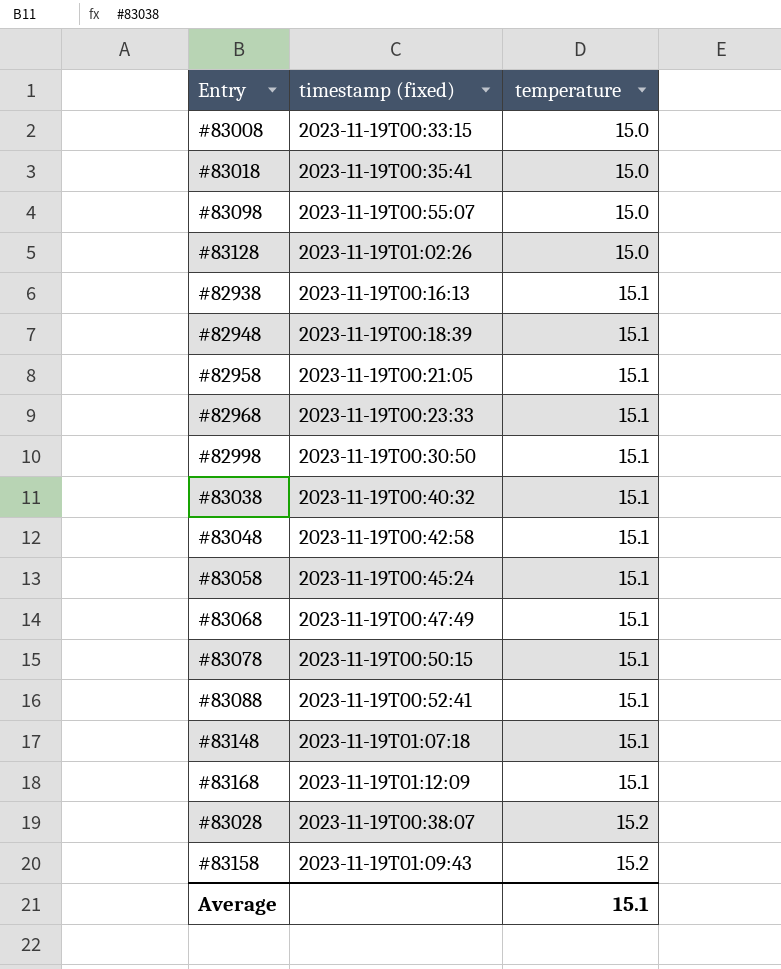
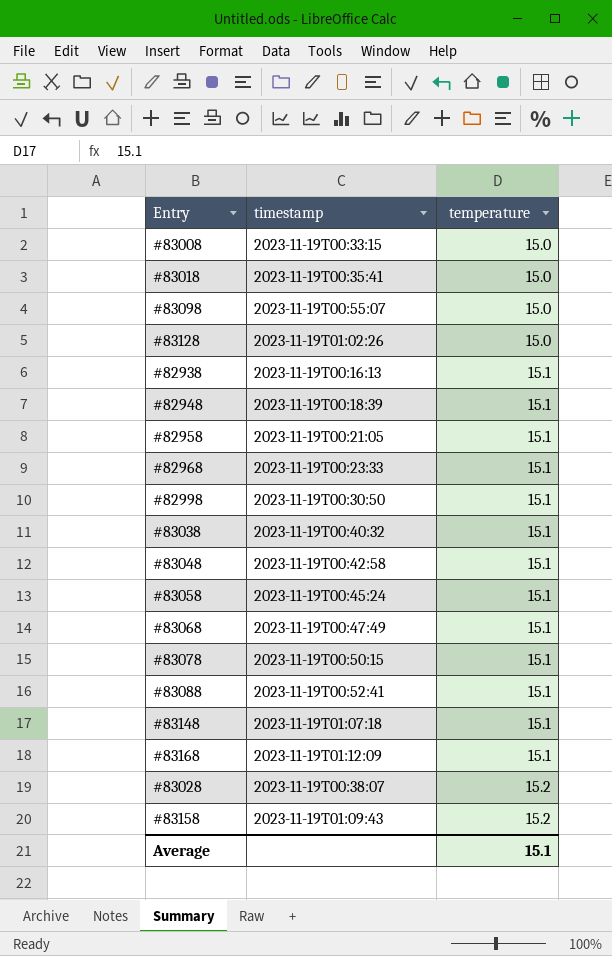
column name: timestamp (fixed) -> timestamp

